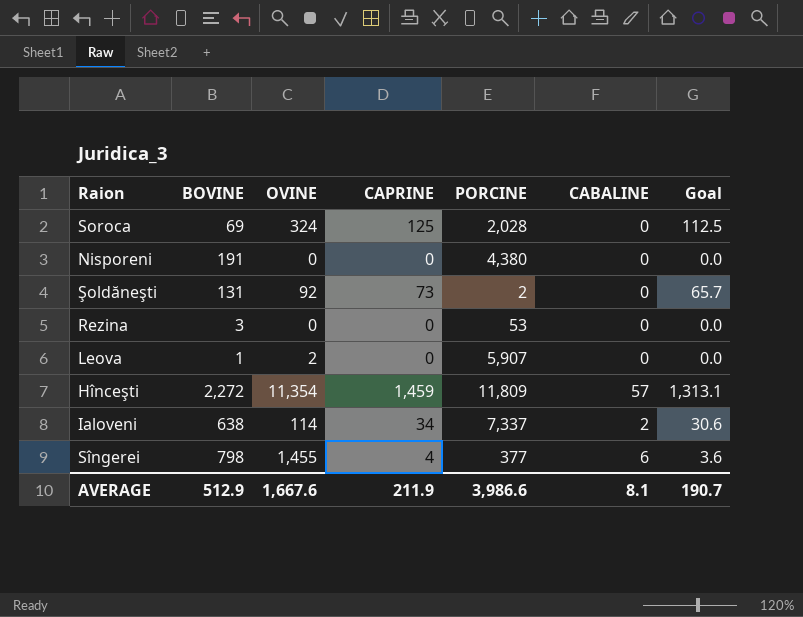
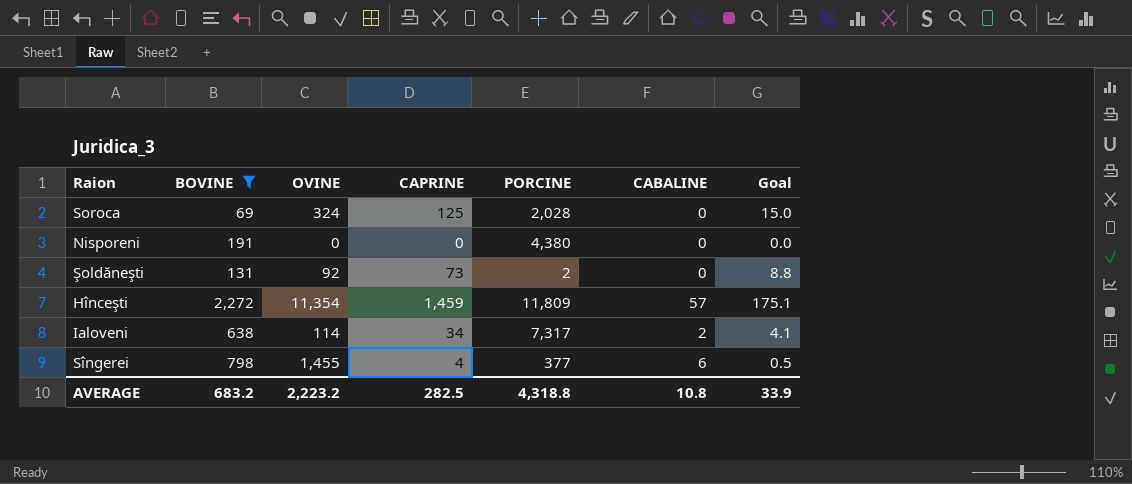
filter: none -> BOVINE >= 69
column Goal | formula: [CAPRINE] * 0.9 -> [CAPRINE] * 0.12
Ialoveni | PORCINE: 7,337 -> 7,317
AVERAGE | BOVINE: 512.9 -> 683.2
AVERAGE | OVINE: 1,667.6 -> 2,223.2
AVERAGE | CAPRINE: 211.9 -> 282.5
AVERAGE | PORCINE: 3,986.6 -> 4,318.8
AVERAGE | CABALINE: 8.1 -> 10.8
AVERAGE | Goal: 190.7 -> 33.9

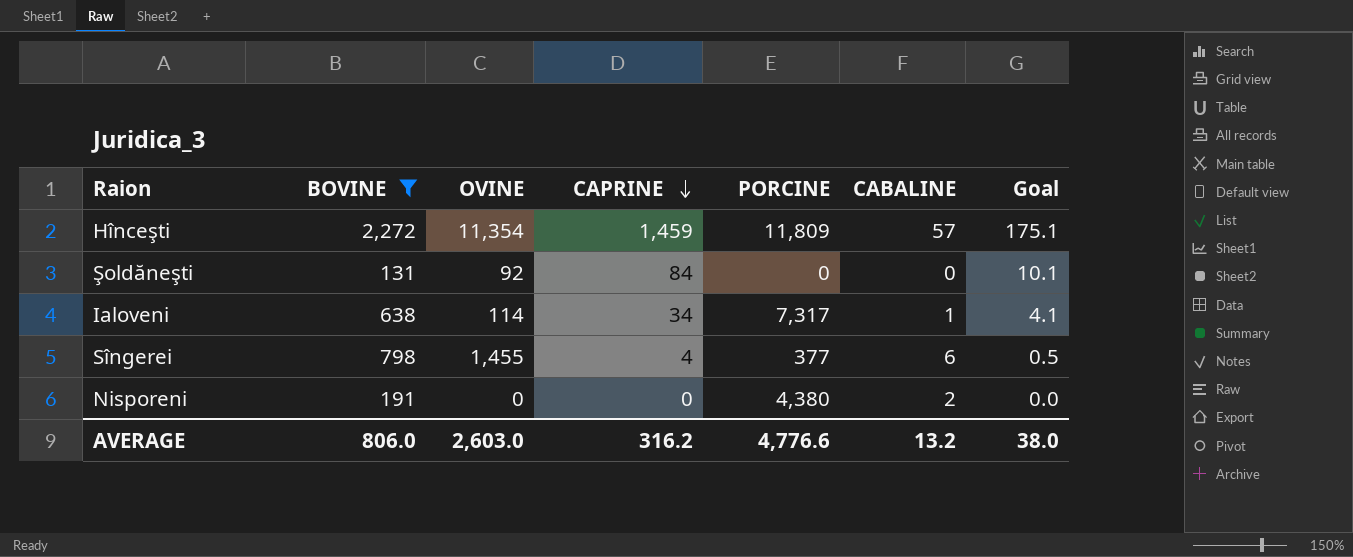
row order: none -> CAPRINE descending
row Soroca: 69 | 324 | 125 | 2,028 | 0 | 15.0 -> none
Şoldăneşti | CAPRINE: 73 -> 84
Şoldăneşti | PORCINE: 2 -> 0
Şoldăneşti | Goal: 8.8 -> 10.1
Ialoveni | CABALINE: 2 -> 1
Nisporeni | CABALINE: 0 -> 2
AVERAGE | BOVINE: 683.2 -> 806.0
AVERAGE | OVINE: 2,223.2 -> 2,603.0
AVERAGE | CAPRINE: 282.5 -> 316.2
AVERAGE | PORCINE: 4,318.8 -> 4,776.6
AVERAGE | CABALINE: 10.8 -> 13.2
AVERAGE | Goal: 33.9 -> 38.0

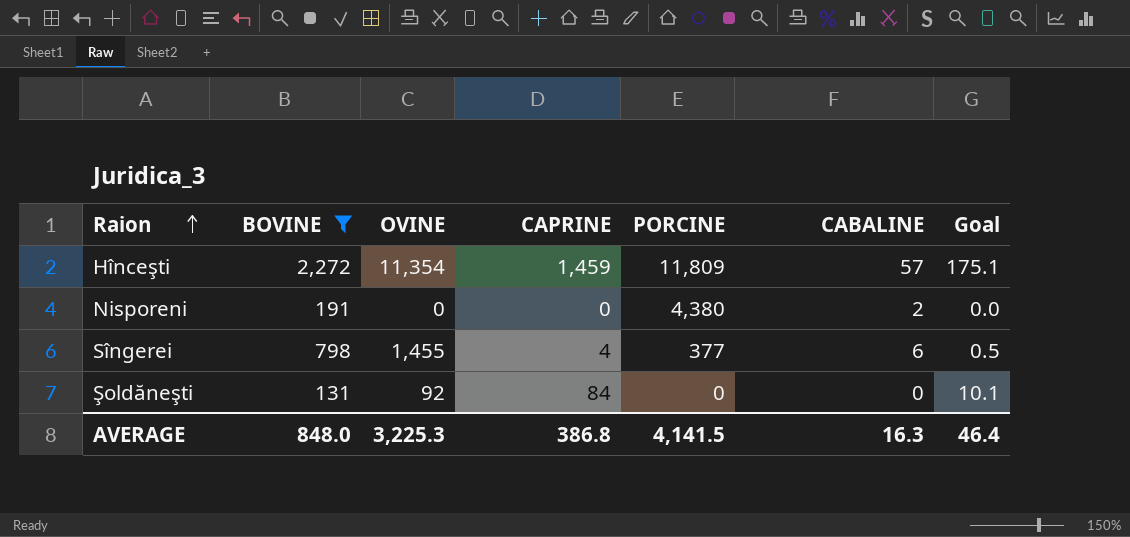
row order: CAPRINE descending -> Raion ascending
row Ialoveni: 638 | 114 | 34 | 7,317 | 1 | 4.1 -> none
AVERAGE | BOVINE: 806.0 -> 848.0
AVERAGE | OVINE: 2,603.0 -> 3,225.3
AVERAGE | CAPRINE: 316.2 -> 386.8
AVERAGE | PORCINE: 4,776.6 -> 4,141.5
AVERAGE | CABALINE: 13.2 -> 16.3
AVERAGE | Goal: 38.0 -> 46.4

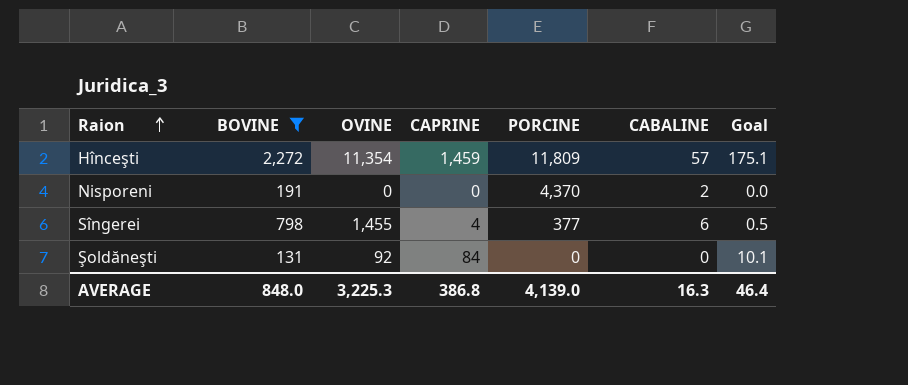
Nisporeni | PORCINE: 4,380 -> 4,370
AVERAGE | PORCINE: 4,141.5 -> 4,139.0

